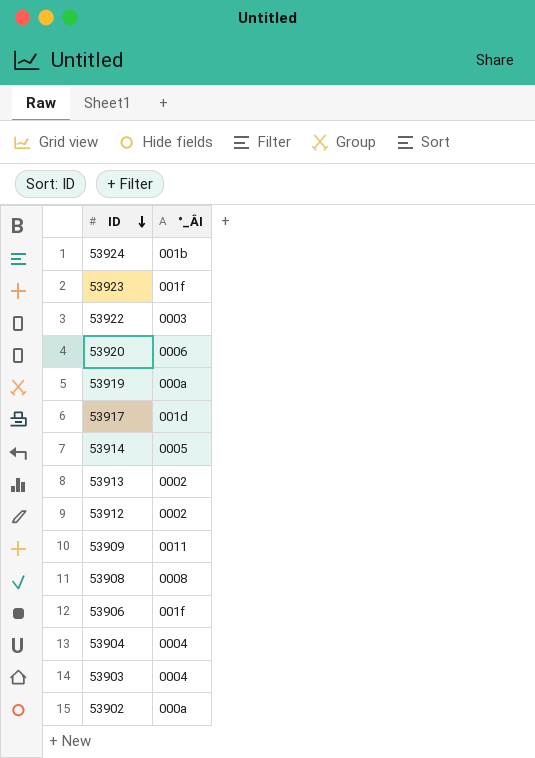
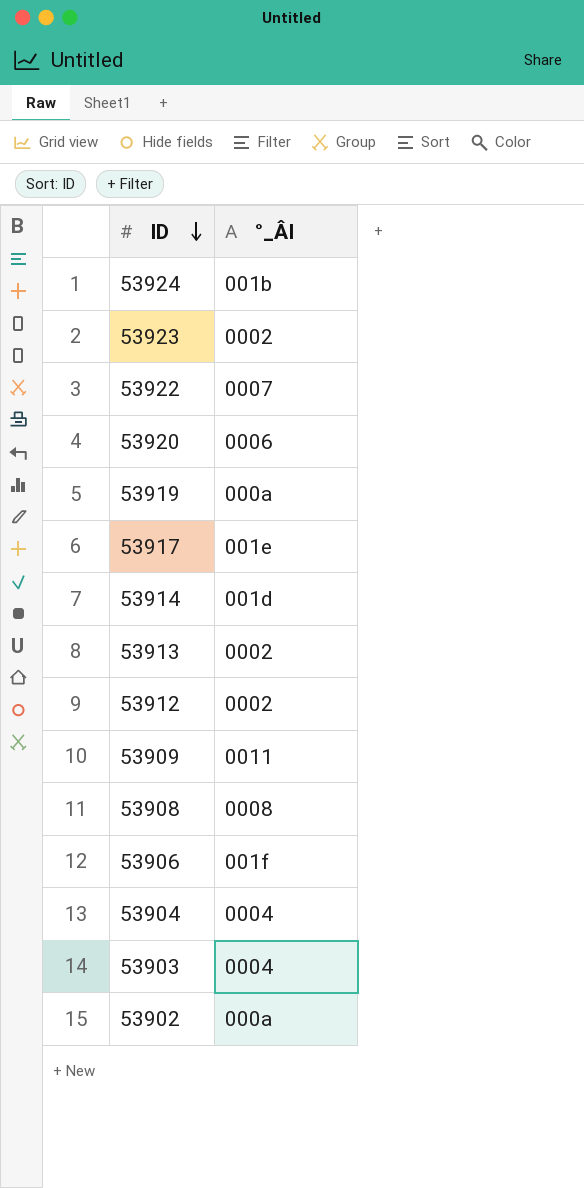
53923 | °_ÂI: 001f -> 0002
53922 | °_ÂI: 0003 -> 0007
53917 | °_ÂI: 001d -> 001e
53914 | °_ÂI: 0005 -> 001d

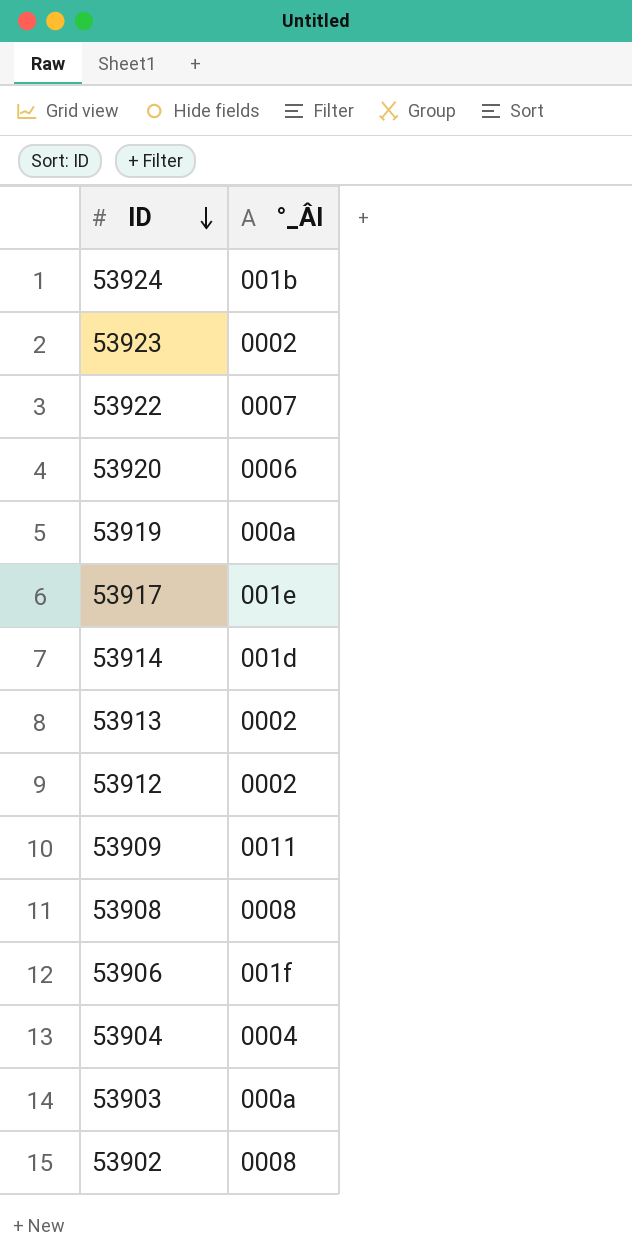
53903 | °_ÂI: 0004 -> 000a
53902 | °_ÂI: 000a -> 0008

